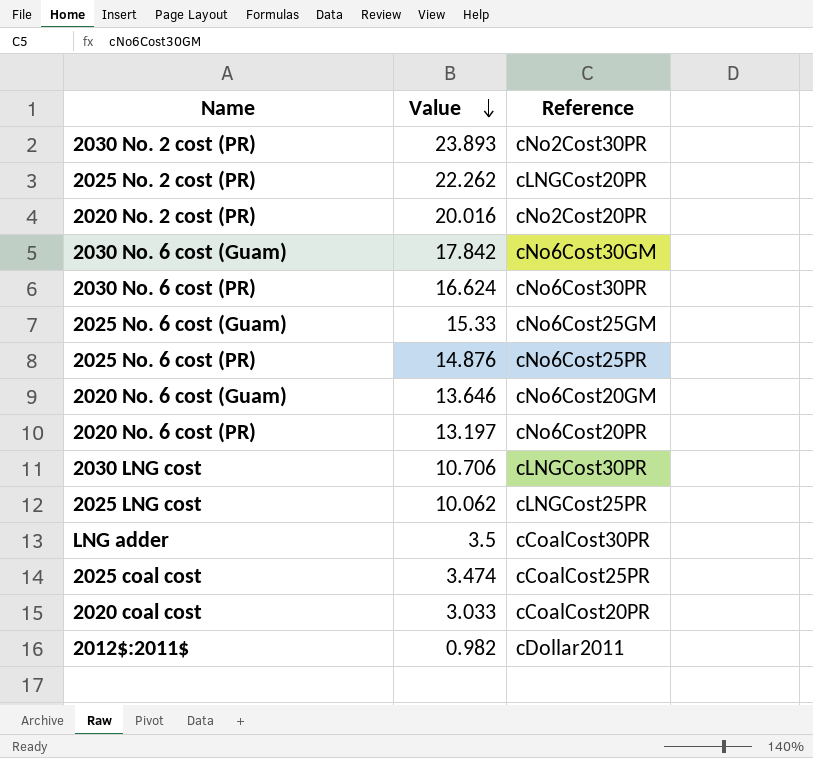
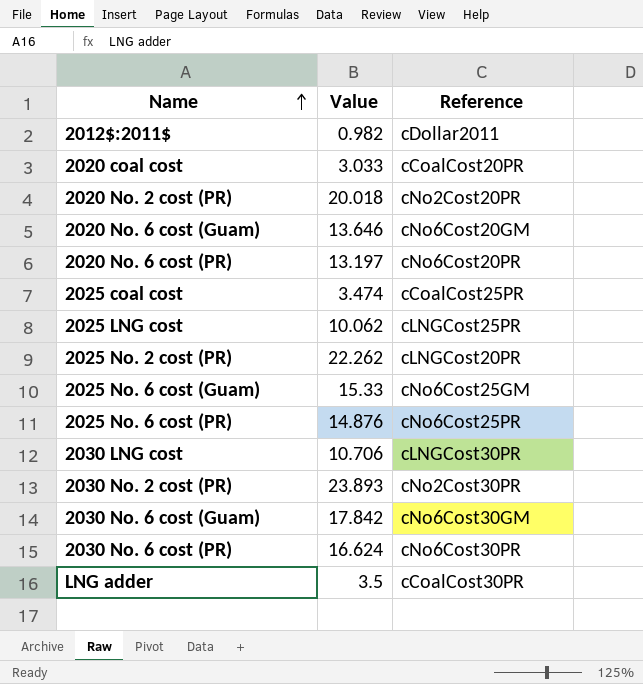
row order: Value descending -> Name ascending
2020 No. 2 cost (PR) | Value: 20.016 -> 20.018

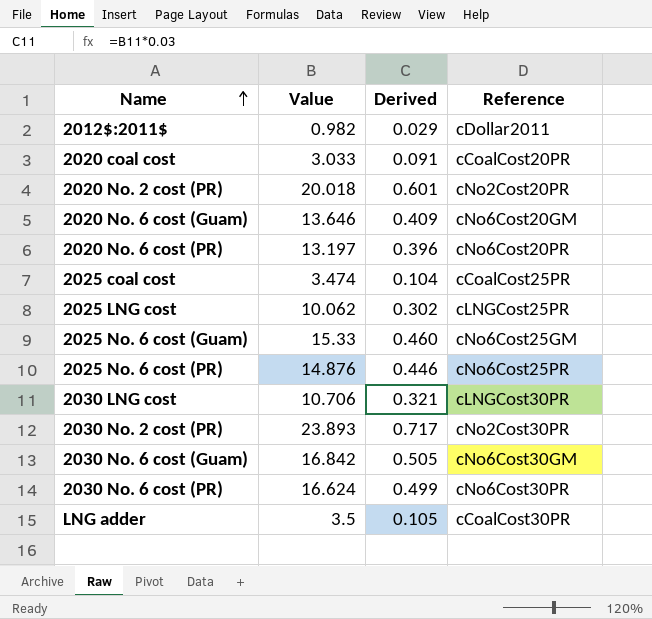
column Derived | formula: none -> [Value] * 0.03
row 2025 No. 2 cost (PR): 22.262 | cLNGCost20PR -> none
2030 No. 6 cost (Guam) | Value: 17.842 -> 16.842

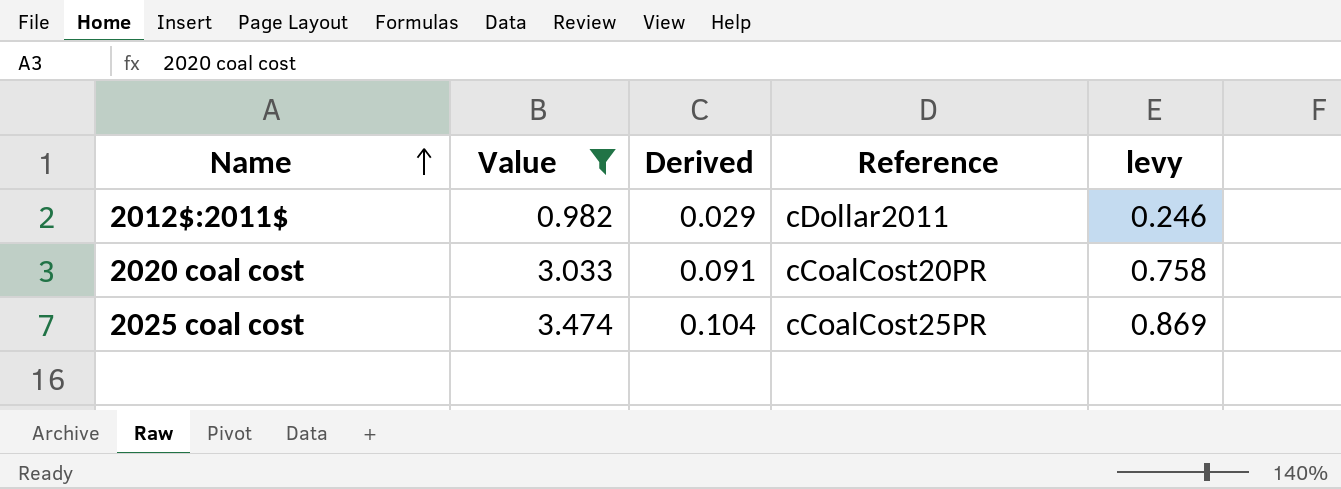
filter: none -> Value <= 3.474
column levy | formula: none -> [Value] * 0.25

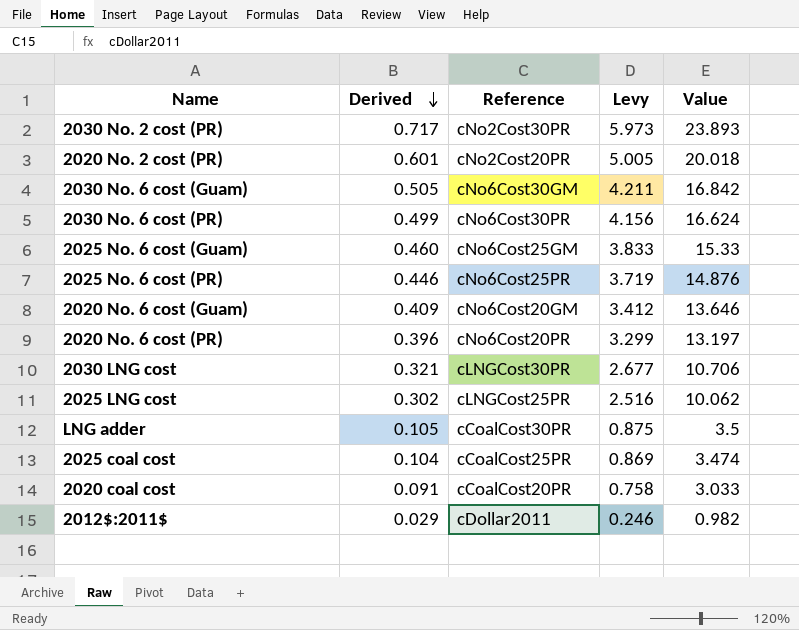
filter: Value <= 3.474 -> none
row order: Name ascending -> Derived descending
column name: levy -> Levy
column Value | position: 2 -> 5

